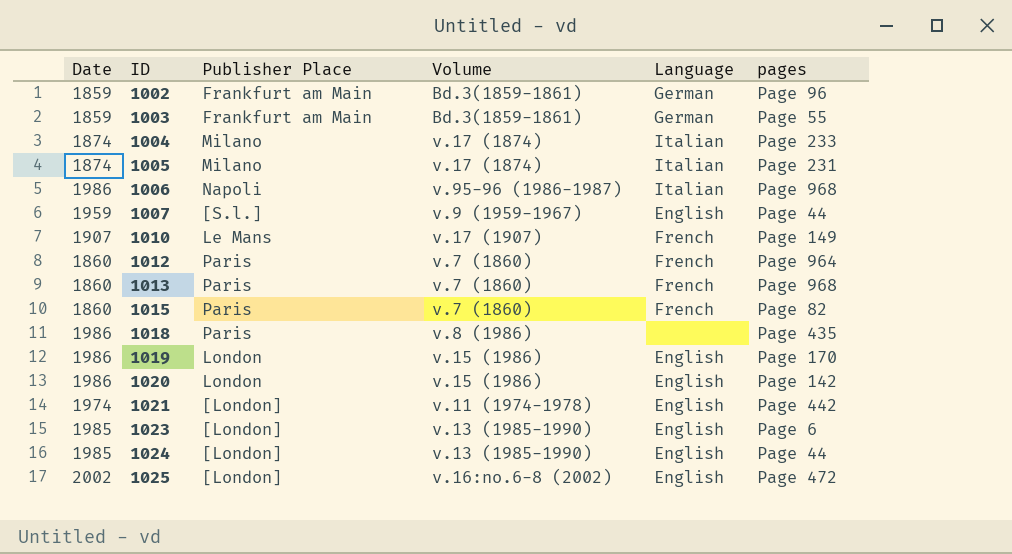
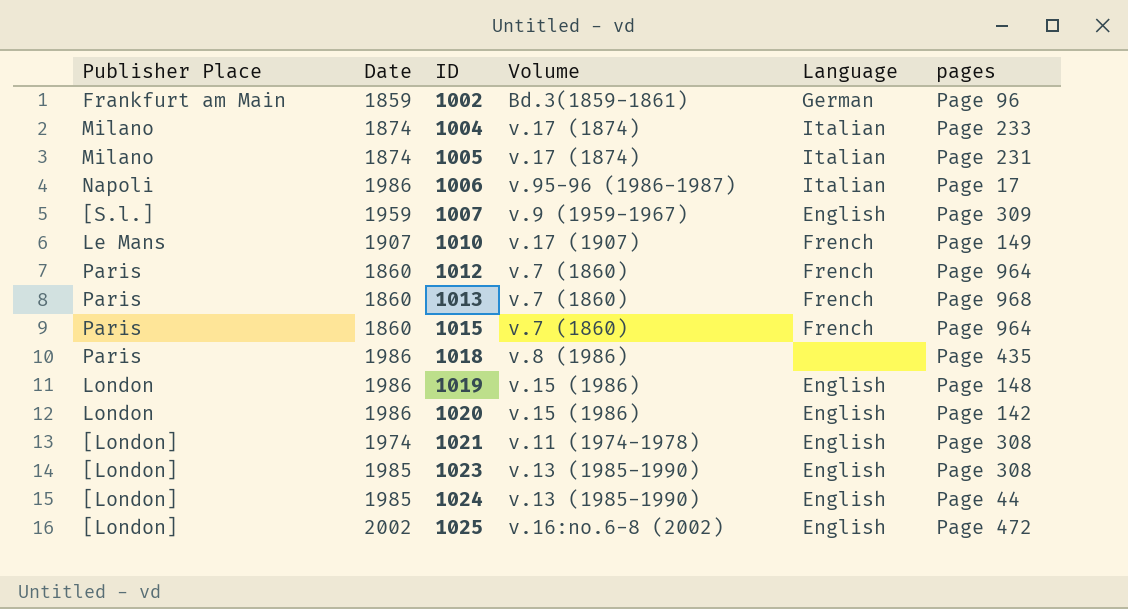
column Publisher Place | position: 3 -> 1
row 1003: 1859 | Frankfurt am Main | Bd.3(1859-1861) | German | Page 55 -> none
1006 | pages: Page 968 -> Page 17
1007 | pages: Page 44 -> Page 309
1015 | pages: Page 82 -> Page 964
1019 | pages: Page 170 -> Page 148
1021 | pages: Page 442 -> Page 308
1023 | pages: Page 6 -> Page 308

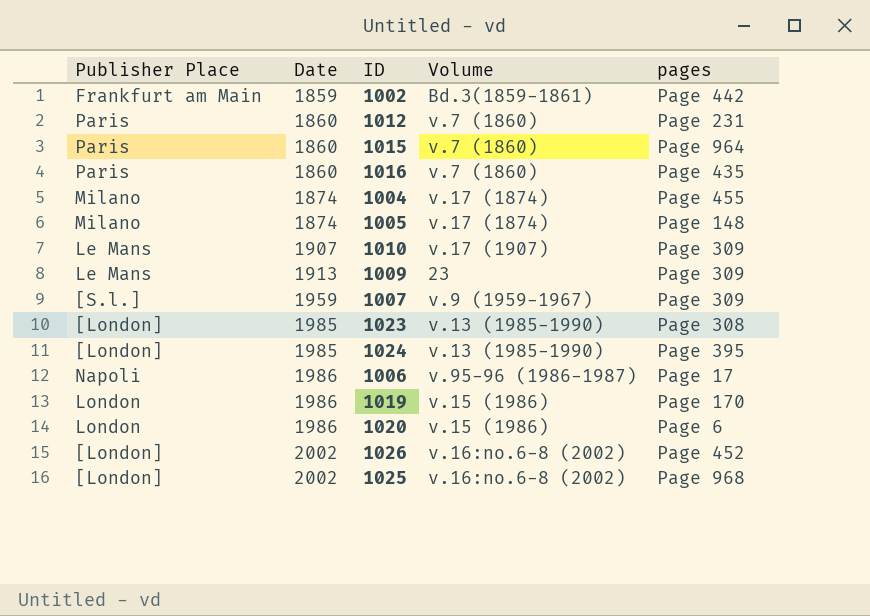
row order: ID ascending -> Date ascending
column Language | position: 5 -> none
row 1013: Paris | 1860 | v.7 (1860) | French | Page 968 -> none
row 1018: Paris | 1986 | v.8 (1986) | none | Page 435 -> none
row 1021: [London] | 1974 | v.11 (1974-1978) | English | Page 308 -> none
1002 | pages: Page 96 -> Page 442
1012 | pages: Page 964 -> Page 231
row 1016: none -> Paris | 1860 | v.7 (1860) | Page 435
1004 | pages: Page 233 -> Page 455
1005 | pages: Page 231 -> Page 148
1010 | pages: Page 149 -> Page 309
row 1009: none -> Le Mans | 1913 | 23 | Page 309
1024 | pages: Page 44 -> Page 395
1019 | pages: Page 148 -> Page 170
1020 | pages: Page 142 -> Page 6
row 1026: none -> [London] | 2002 | v.16:no.6-8 (2002) | Page 452
1025 | pages: Page 472 -> Page 968

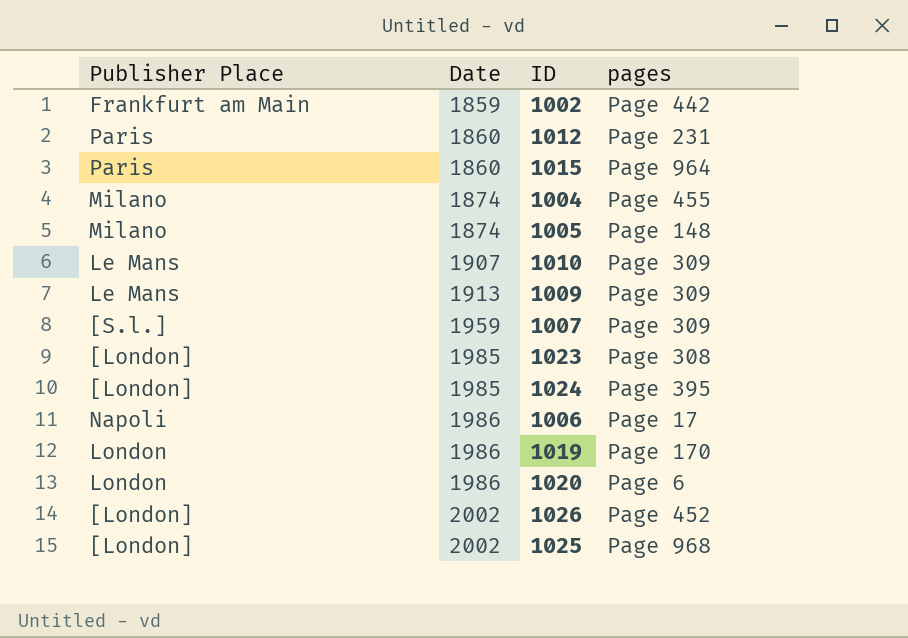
column Volume | position: 4 -> none
row 1016: Paris | 1860 | v.7 (1860) | Page 435 -> none

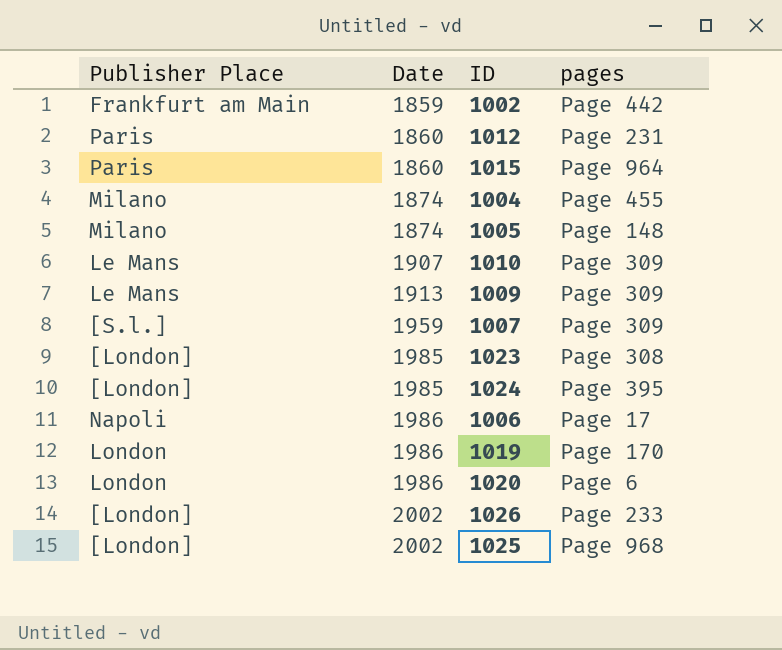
1026 | pages: Page 452 -> Page 233

